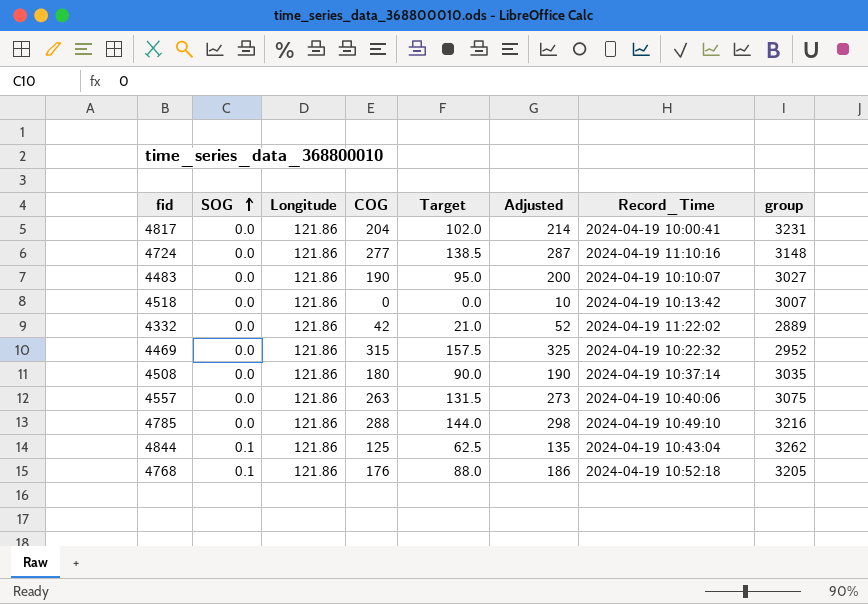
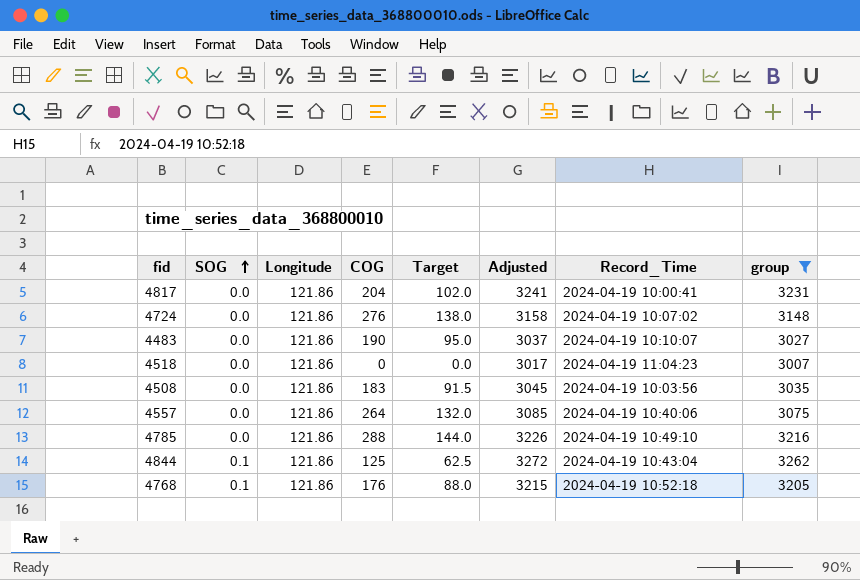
filter: none -> group >= 3007
column Adjusted | formula: [COG] + 10 -> [group] + 10
4724 | COG: 277 -> 276
4724 | Target: 138.5 -> 138.0
4724 | Record_Time: 2024-04-19 11:10:16 -> 2024-04-19 10:07:02
4518 | Record_Time: 2024-04-19 10:13:42 -> 2024-04-19 11:04:23
4508 | COG: 180 -> 183
4508 | Target: 90.0 -> 91.5
4508 | Record_Time: 2024-04-19 10:37:14 -> 2024-04-19 10:03:56
4557 | COG: 263 -> 264
4557 | Target: 131.5 -> 132.0

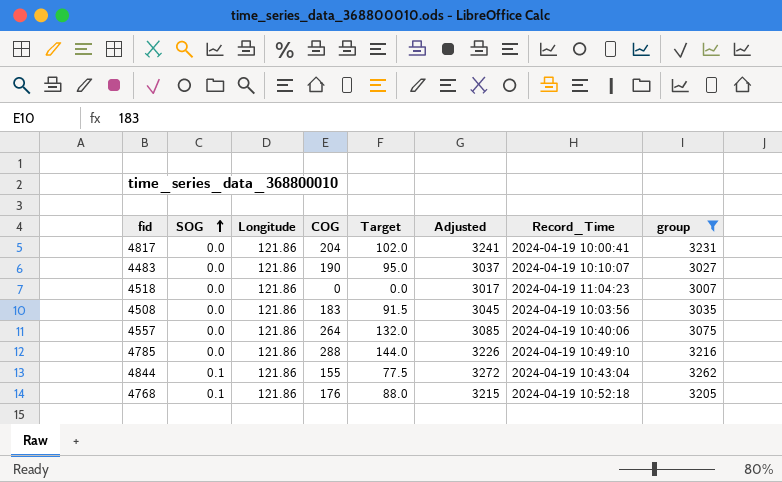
row 4724: 0.0 | 121.86 | 276 | 138.0 | 3158 | 2024-04-19 10:07:02 | 3148 -> none
4844 | COG: 125 -> 155
4844 | Target: 62.5 -> 77.5

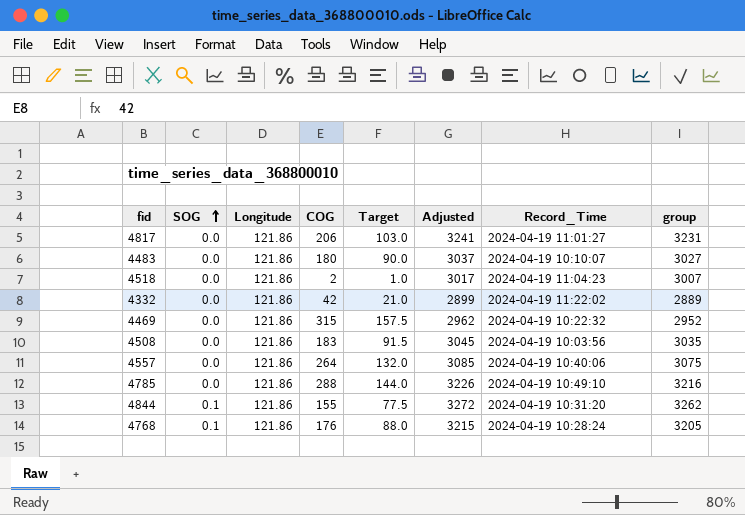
filter: group >= 3007 -> none
4817 | COG: 204 -> 206
4817 | Target: 102.0 -> 103.0
4817 | Record_Time: 2024-04-19 10:00:41 -> 2024-04-19 11:01:27
4483 | COG: 190 -> 180
4483 | Target: 95.0 -> 90.0
4518 | COG: 0 -> 2
4518 | Target: 0.0 -> 1.0
4844 | Record_Time: 2024-04-19 10:43:04 -> 2024-04-19 10:31:20
4768 | Record_Time: 2024-04-19 10:52:18 -> 2024-04-19 10:28:24

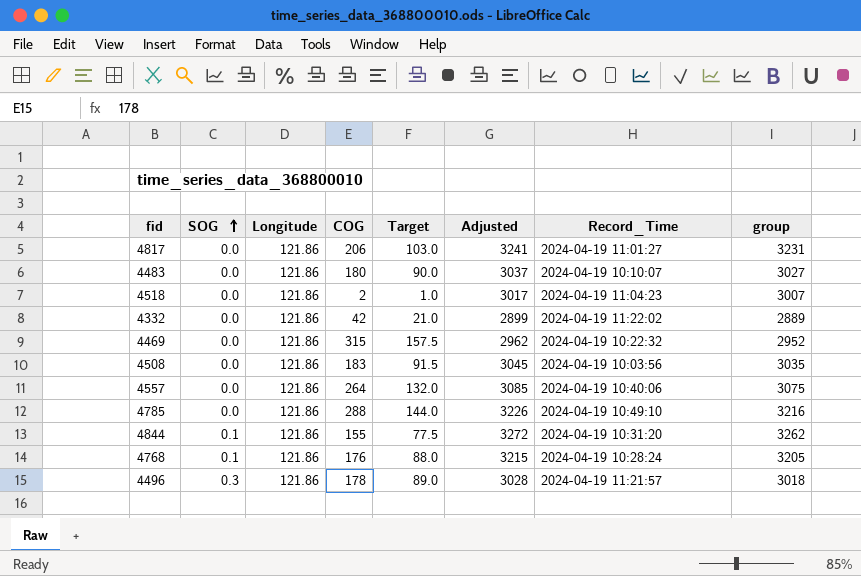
row 4496: none -> 0.3 | 121.86 | 178 | 89.0 | 3028 | 2024-04-19 11:21:57 | 3018

